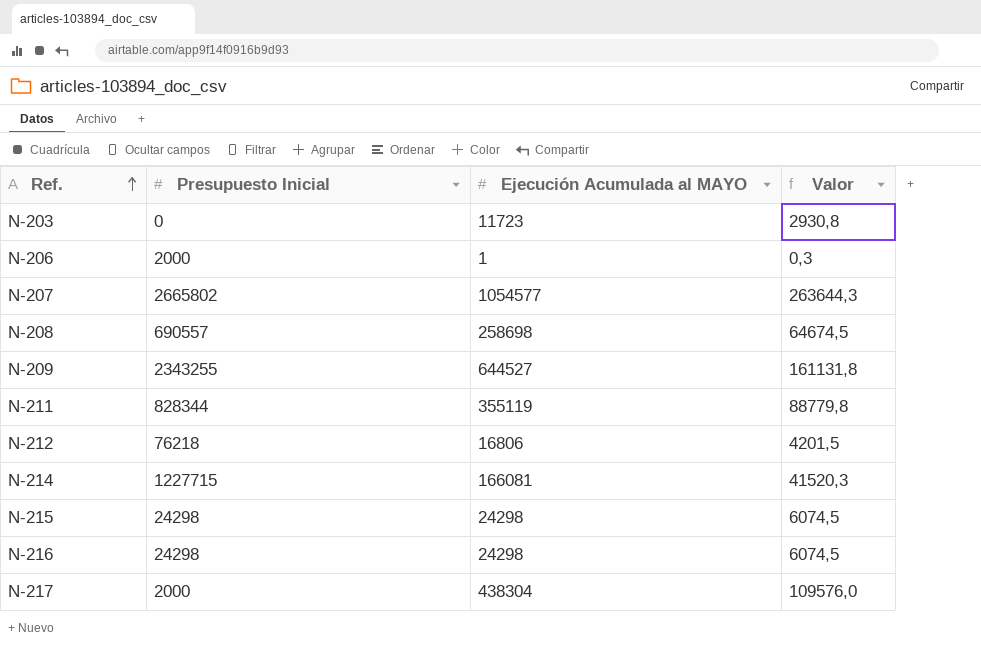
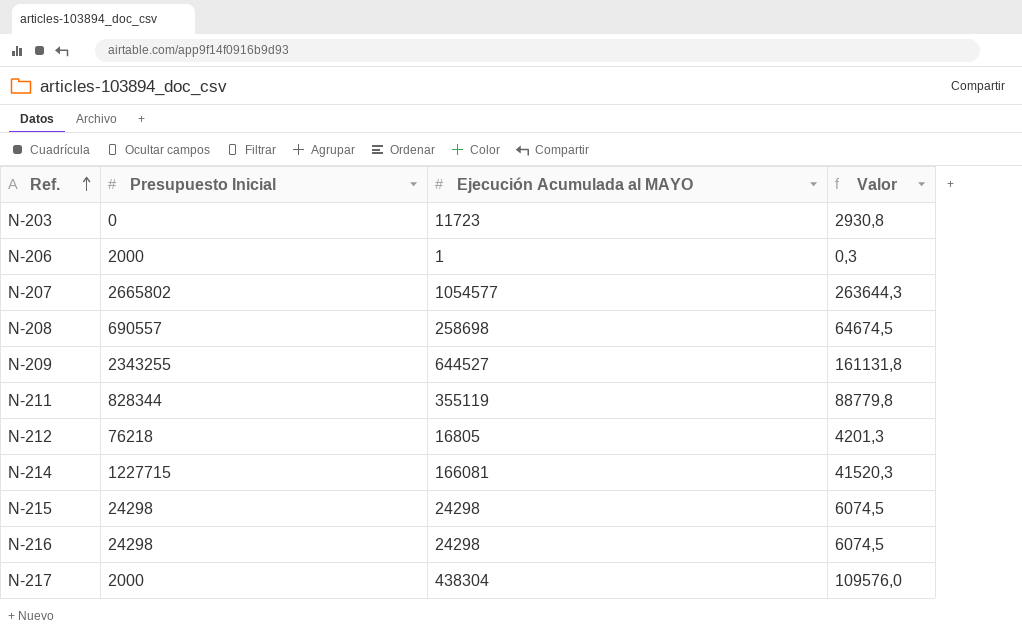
N-212 | Ejecución Acumulada al MAYO: 16806 -> 16805
N-212 | Valor: 4201,5 -> 4201,3

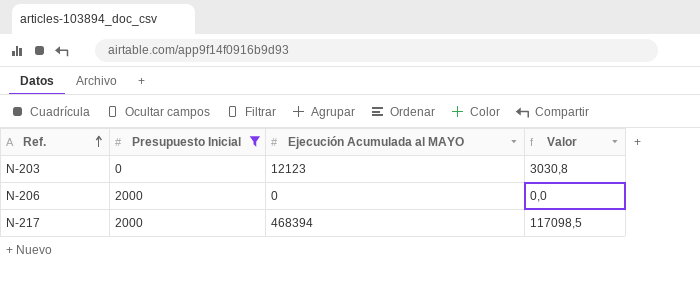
filter: none -> Presupuesto Inicial <= 2000
N-203 | Ejecución Acumulada al MAYO: 11723 -> 12123
N-203 | Valor: 2930,8 -> 3030,8
N-206 | Ejecución Acumulada al MAYO: 1 -> 0
N-206 | Valor: 0,3 -> 0,0
N-217 | Ejecución Acumulada al MAYO: 438304 -> 468394
N-217 | Valor: 109576,0 -> 117098,5

